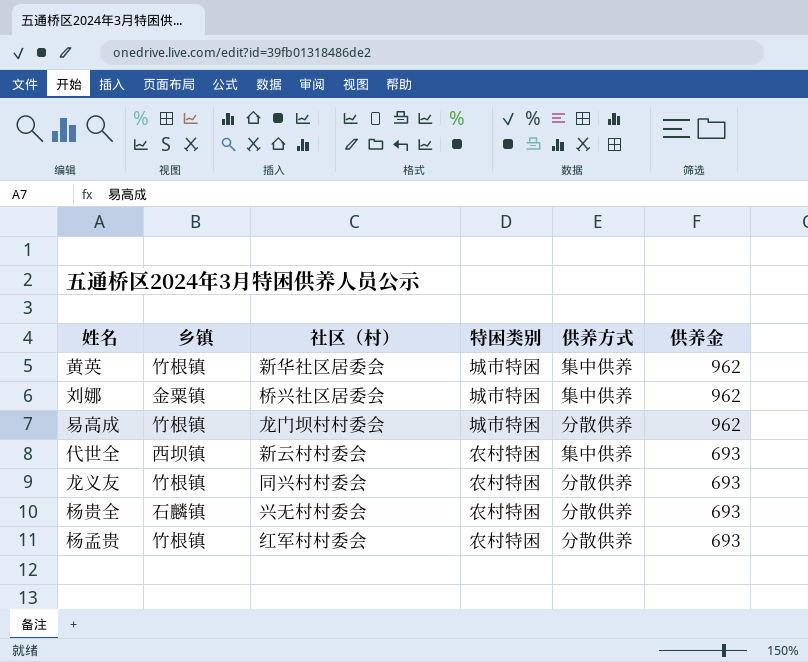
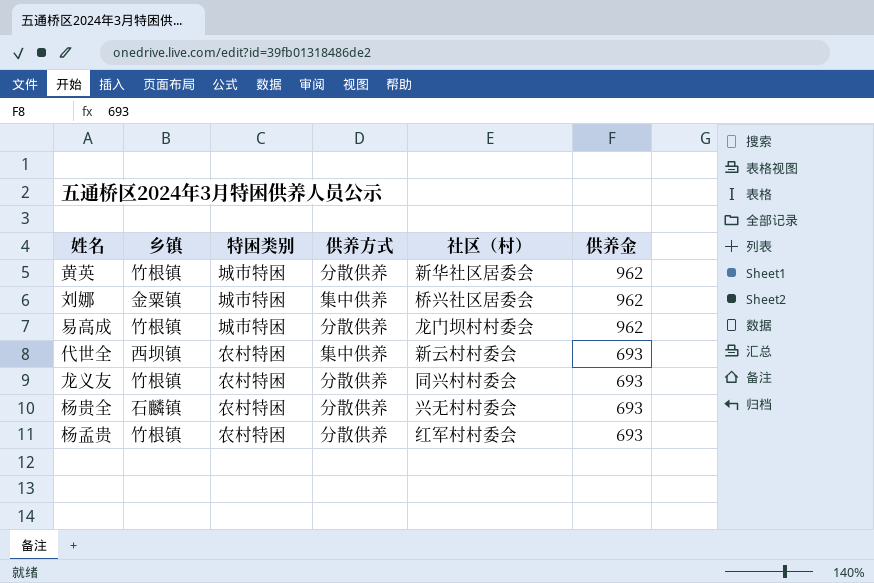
column 社区（村） | position: 3 -> 5
黄英 | 供养方式: 集中供养 -> 分散供养

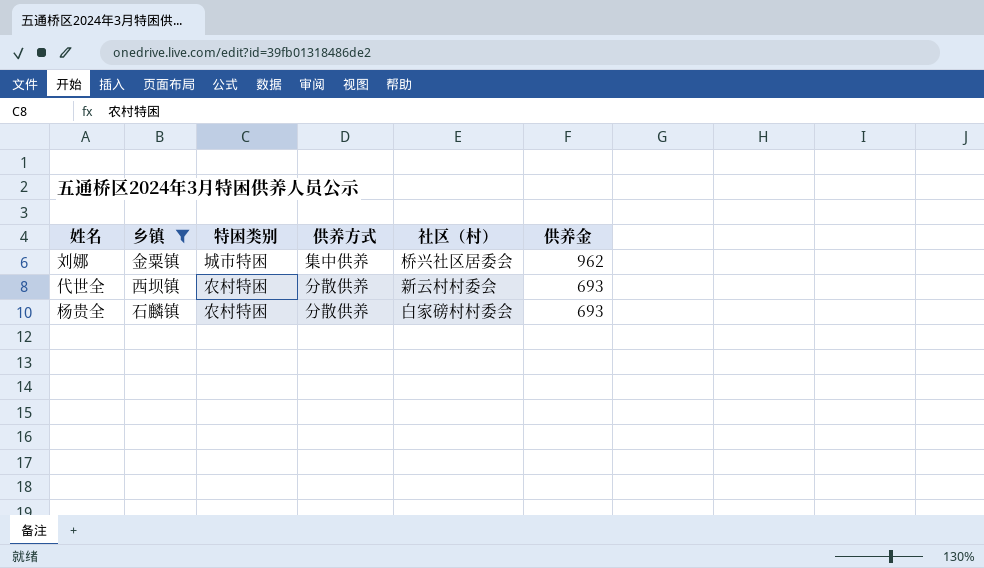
filter: none -> 乡镇 != 竹根镇
代世全 | 供养方式: 集中供养 -> 分散供养
杨贵全 | 社区（村）: 兴无村村委会 -> 白家磅村村委会

